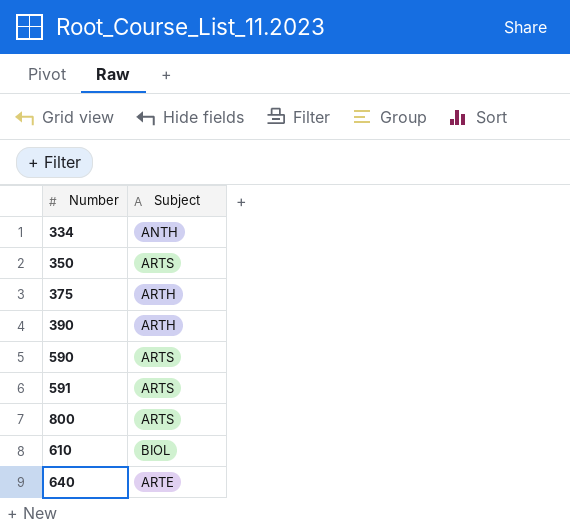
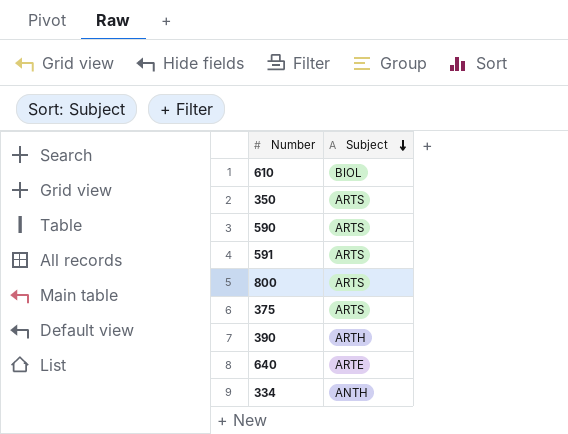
row order: none -> Subject descending
375 | Subject: ARTH -> ARTS

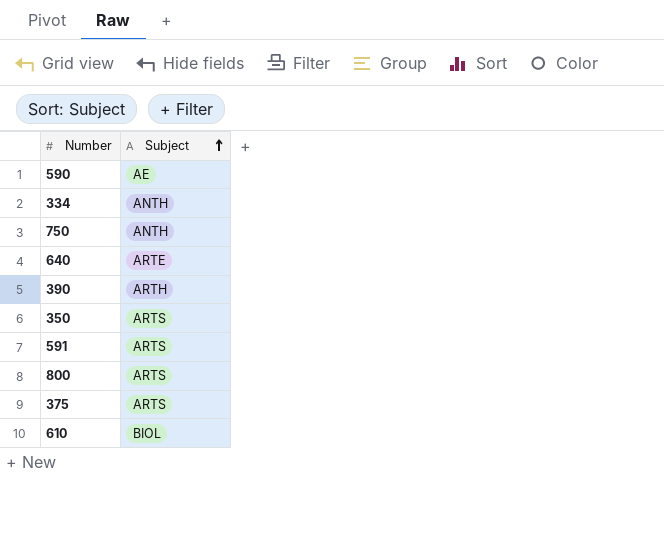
row order: Subject descending -> Subject ascending
590 | Subject: ARTS -> AE
row 750: none -> ANTH

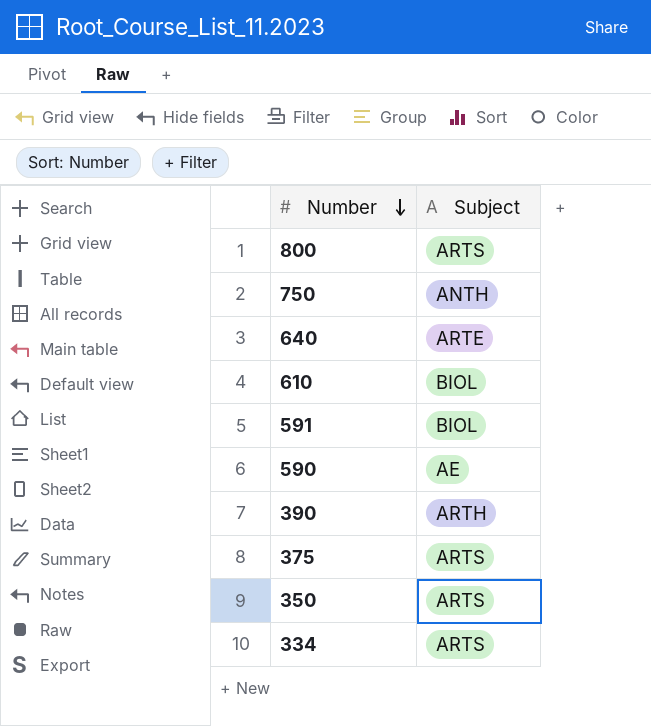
row order: Subject ascending -> Number descending
591 | Subject: ARTS -> BIOL
334 | Subject: ANTH -> ARTS

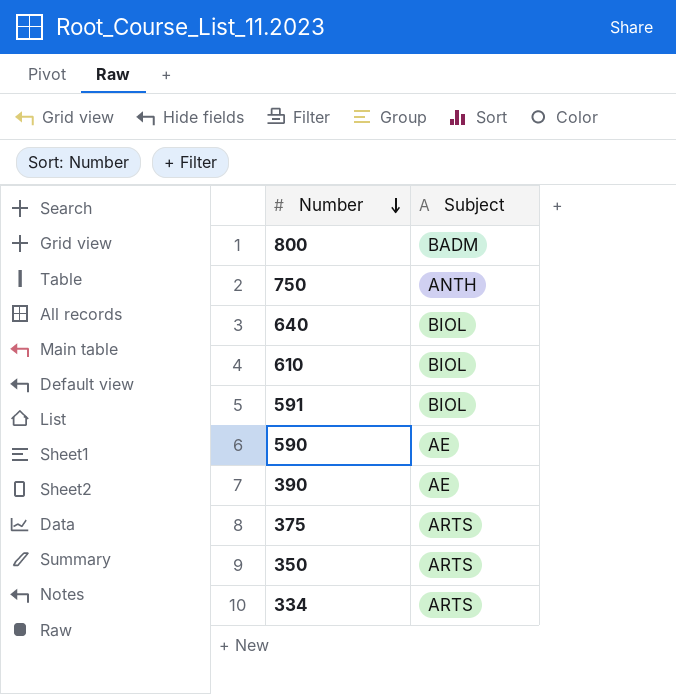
800 | Subject: ARTS -> BADM
640 | Subject: ARTE -> BIOL
390 | Subject: ARTH -> AE

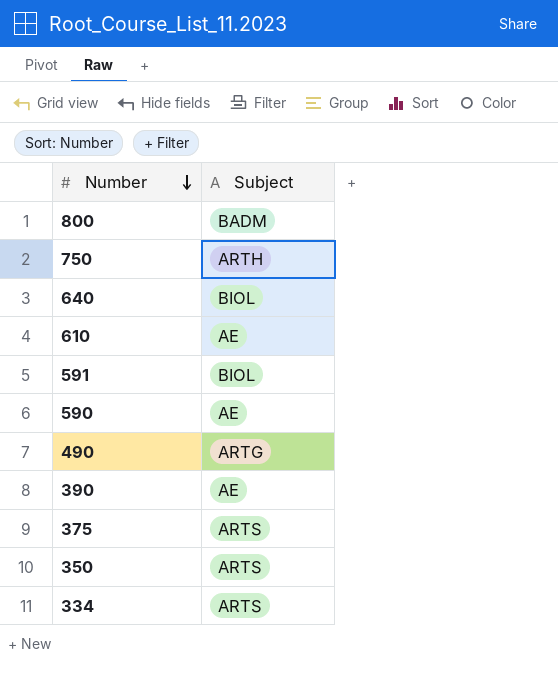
750 | Subject: ANTH -> ARTH
610 | Subject: BIOL -> AE
row 490: none -> ARTG

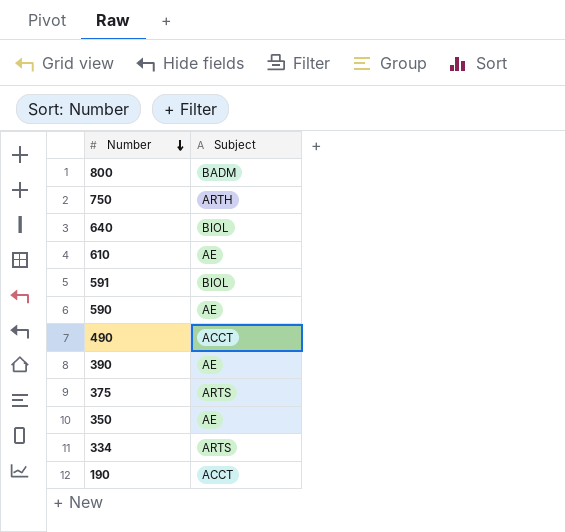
490 | Subject: ARTG -> ACCT
350 | Subject: ARTS -> AE
row 190: none -> ACCT

